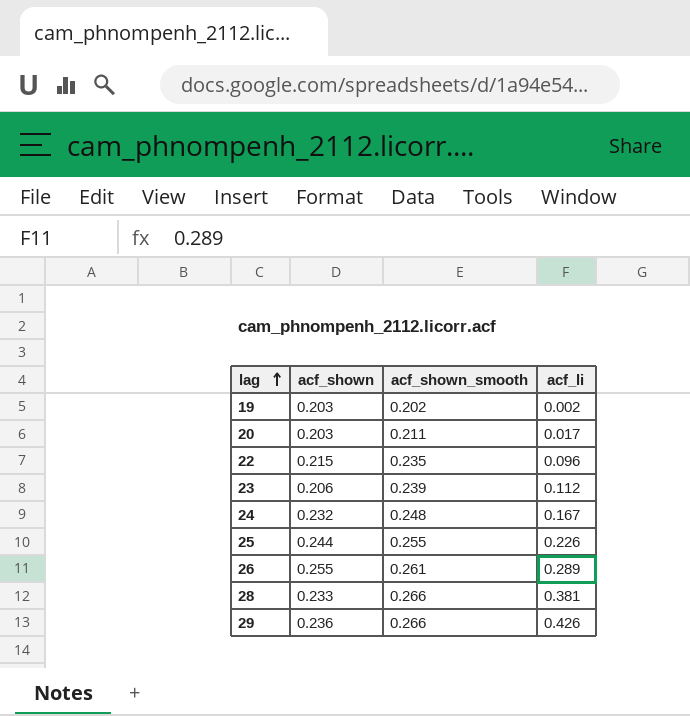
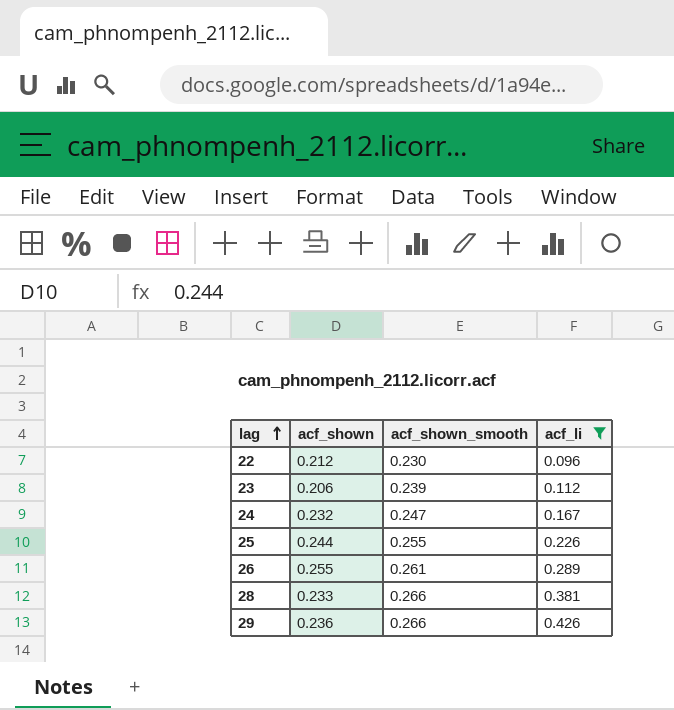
filter: none -> acf_li >= 0.096
22 | acf_shown: 0.215 -> 0.212
22 | acf_shown_smooth: 0.235 -> 0.230
24 | acf_shown_smooth: 0.248 -> 0.247

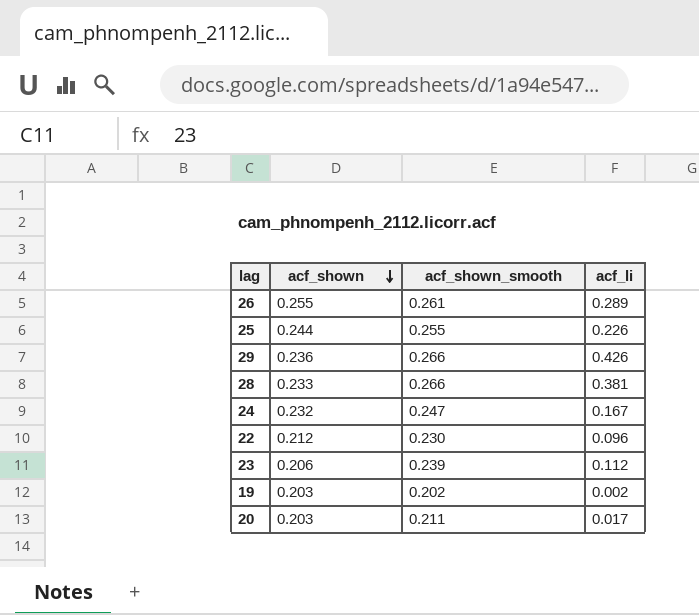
filter: acf_li >= 0.096 -> none
row order: lag ascending -> acf_shown descending

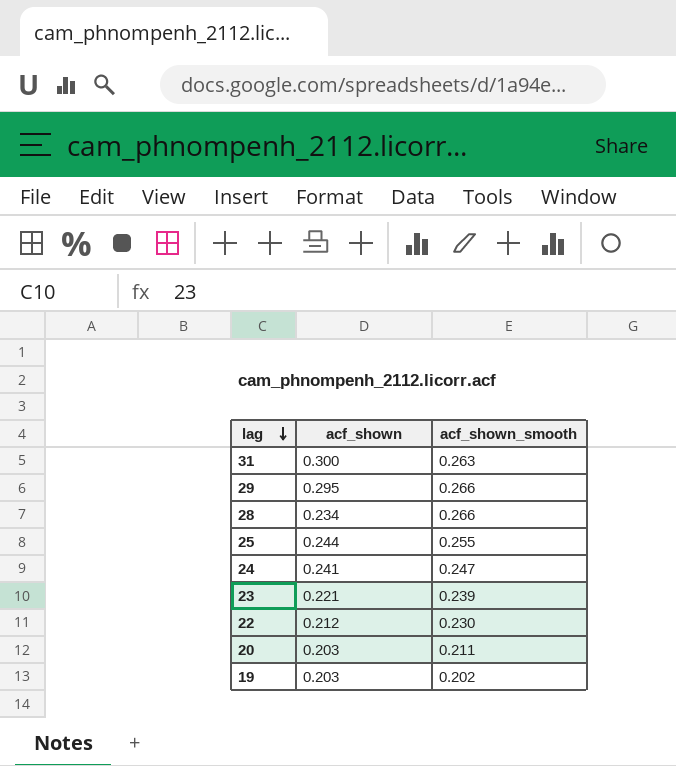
row order: acf_shown descending -> lag descending
column acf_li | position: 4 -> none
row 26: 0.255 | 0.261 | 0.289 -> none
row 31: none -> 0.300 | 0.263
29 | acf_shown: 0.236 -> 0.295
28 | acf_shown: 0.233 -> 0.234
24 | acf_shown: 0.232 -> 0.241
23 | acf_shown: 0.206 -> 0.221

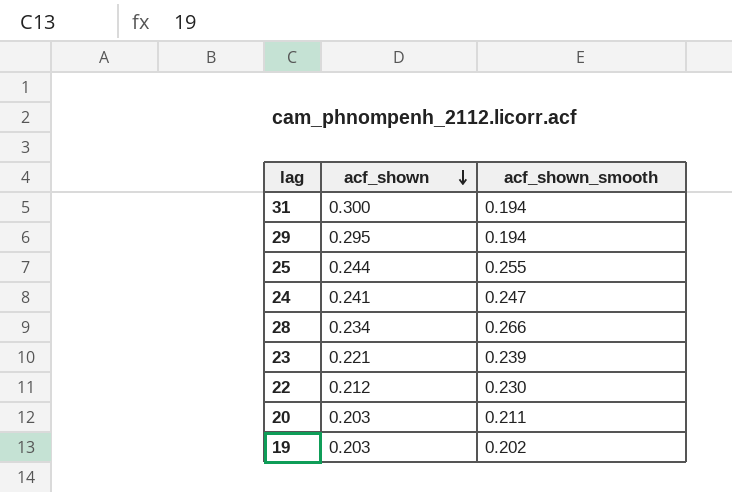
row order: lag descending -> acf_shown descending
31 | acf_shown_smooth: 0.263 -> 0.194
29 | acf_shown_smooth: 0.266 -> 0.194

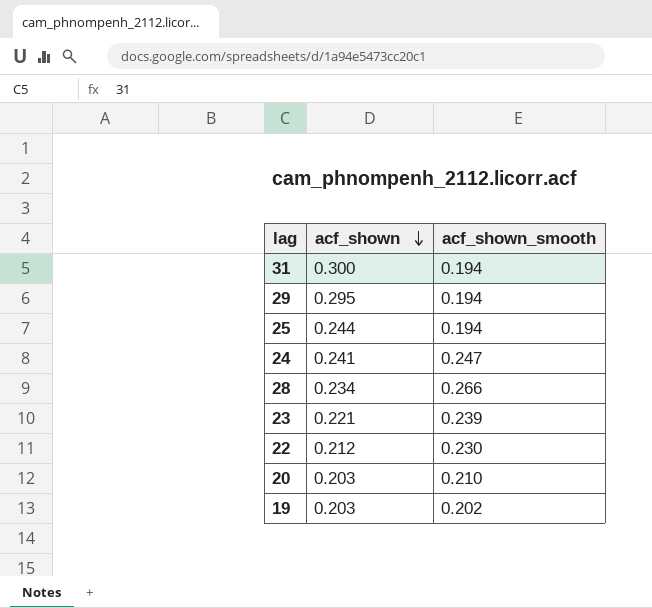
25 | acf_shown_smooth: 0.255 -> 0.194
20 | acf_shown_smooth: 0.211 -> 0.210

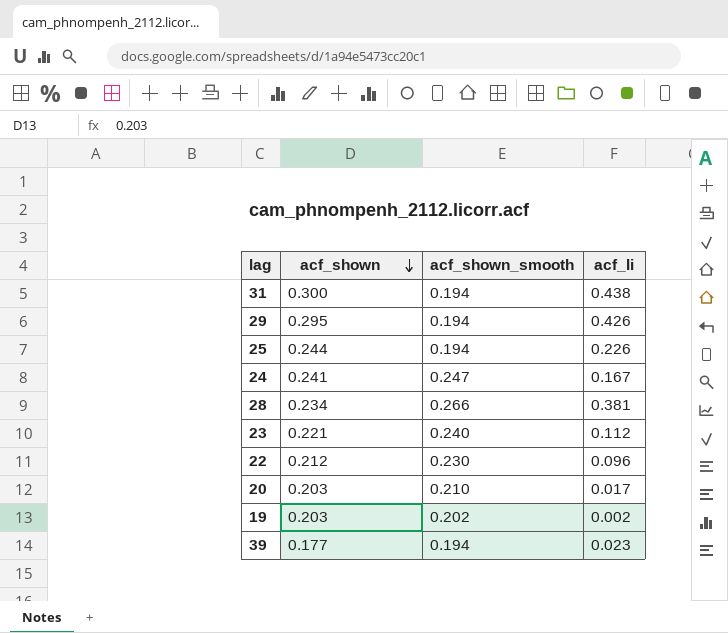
column acf_li | position: none -> 4
23 | acf_shown_smooth: 0.239 -> 0.240
row 39: none -> 0.177 | 0.194 | 0.023

